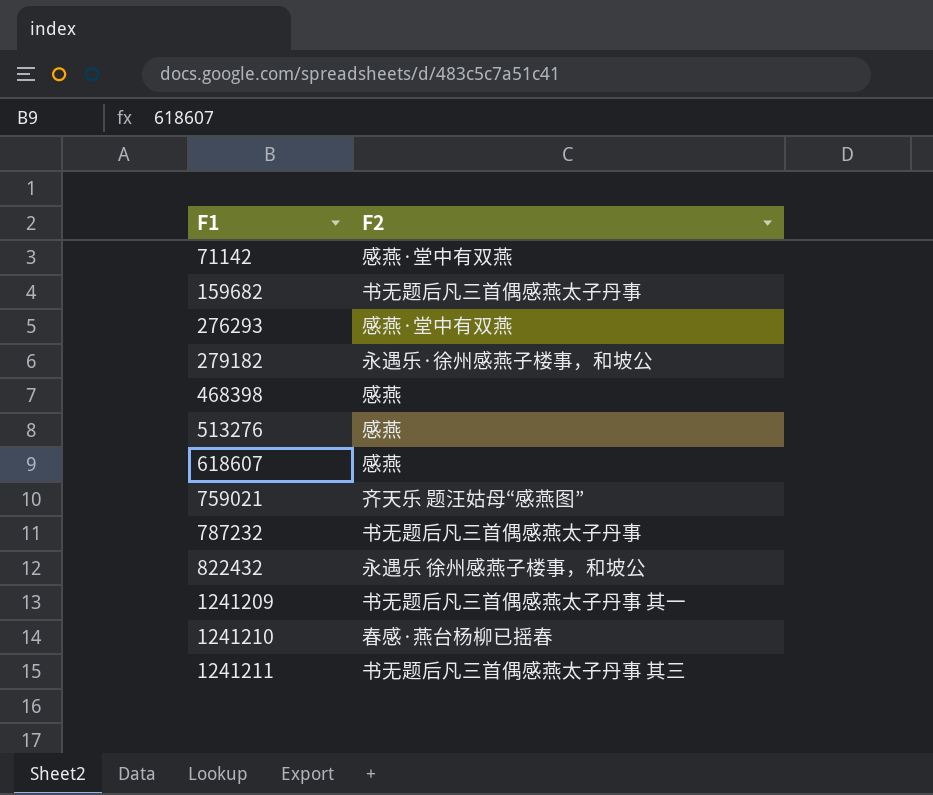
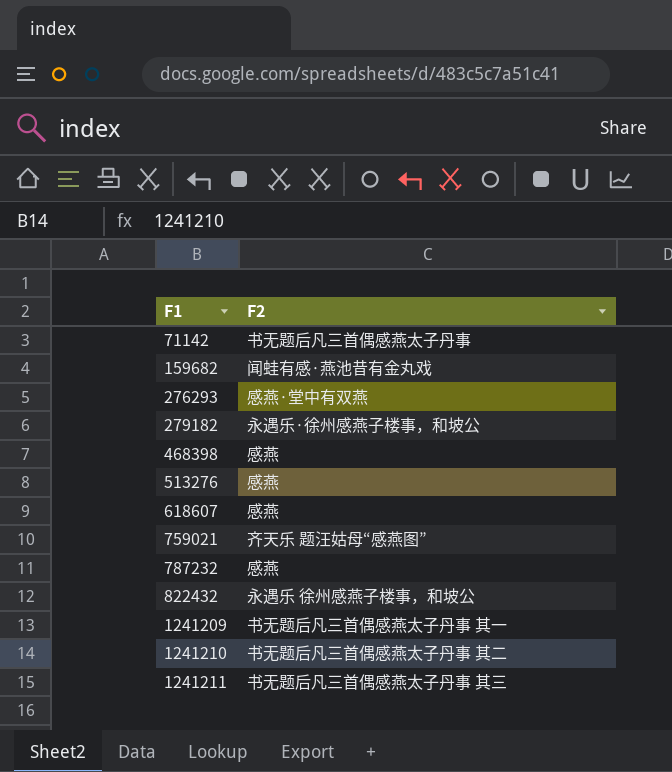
71142 | F2: 感燕·堂中有双燕 -> 书无题后凡三首偶感燕太子丹事
159682 | F2: 书无题后凡三首偶感燕太子丹事 -> 闻蛙有感·燕池昔有金丸戏
787232 | F2: 书无题后凡三首偶感燕太子丹事 -> 感燕
1241210 | F2: 春感·燕台杨柳已摇春 -> 书无题后凡三首偶感燕太子丹事 其二

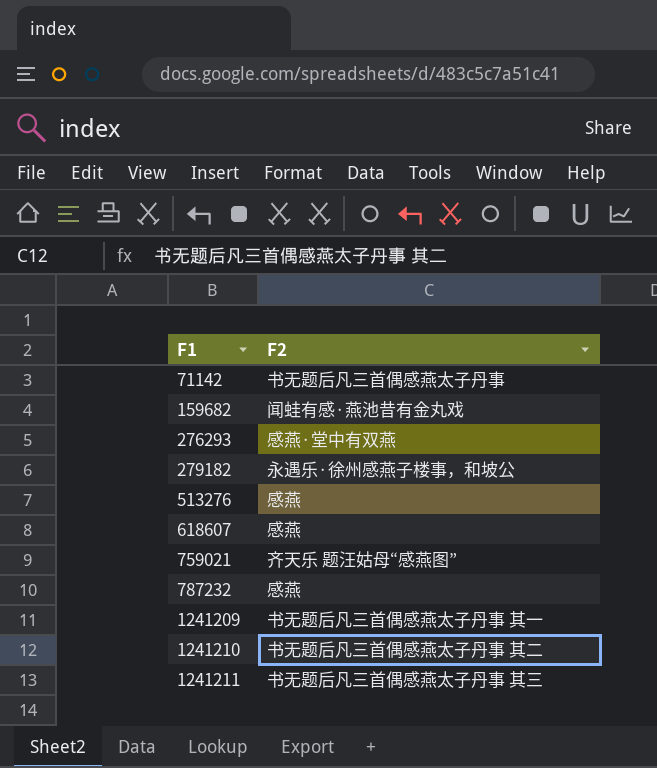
row 468398: 感燕 -> none
row 822432: 永遇乐 徐州感燕子楼事，和坡公 -> none

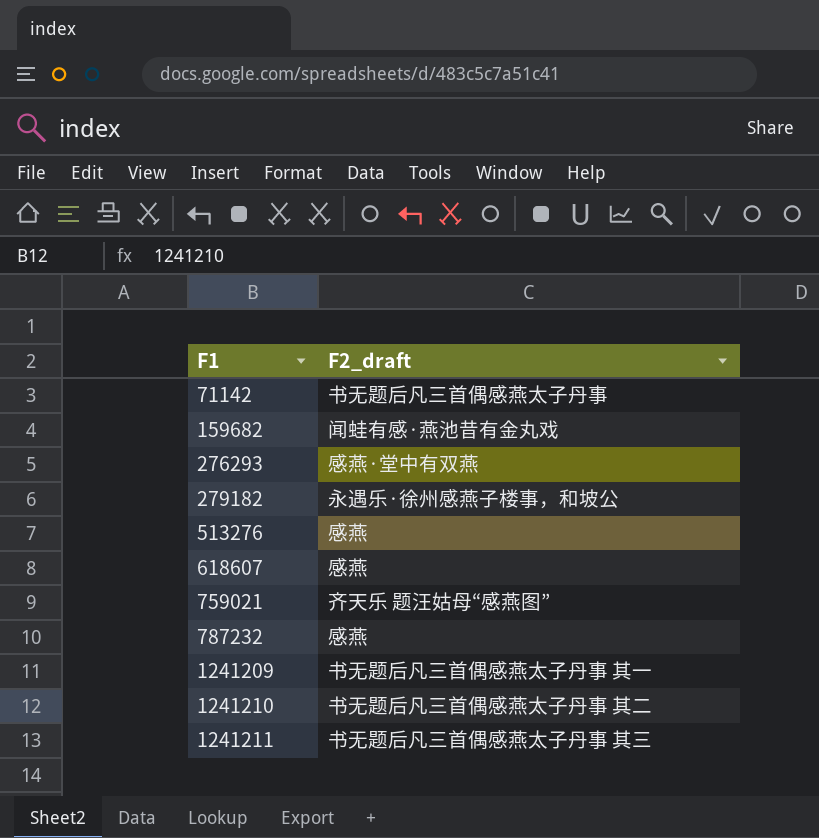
column name: F2 -> F2_draft

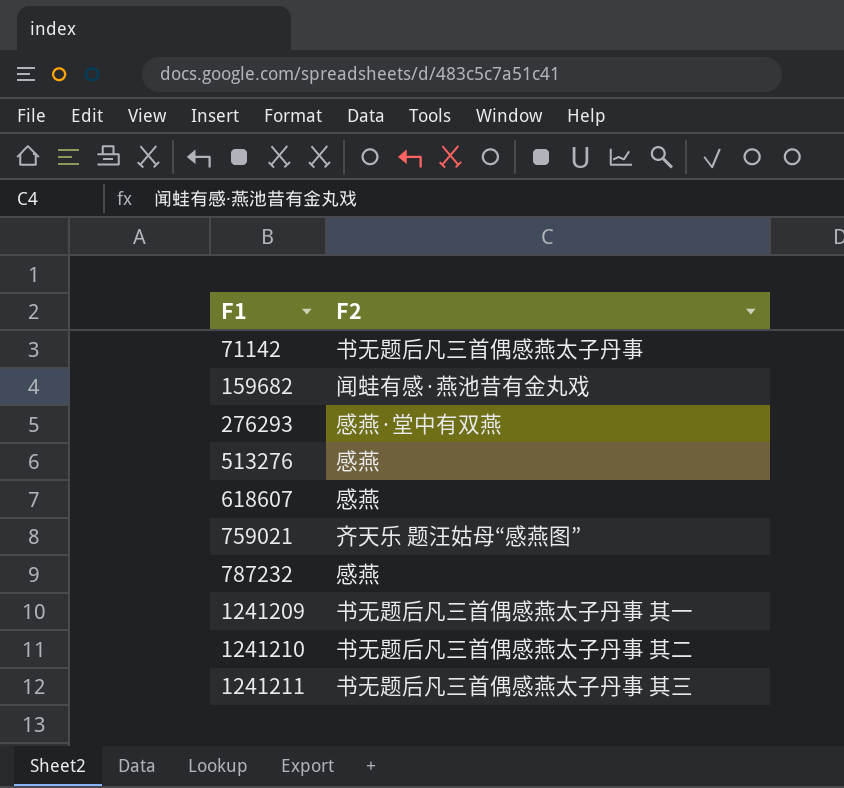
column name: F2_draft -> F2
row 279182: 永遇乐·徐州感燕子楼事，和坡公 -> none

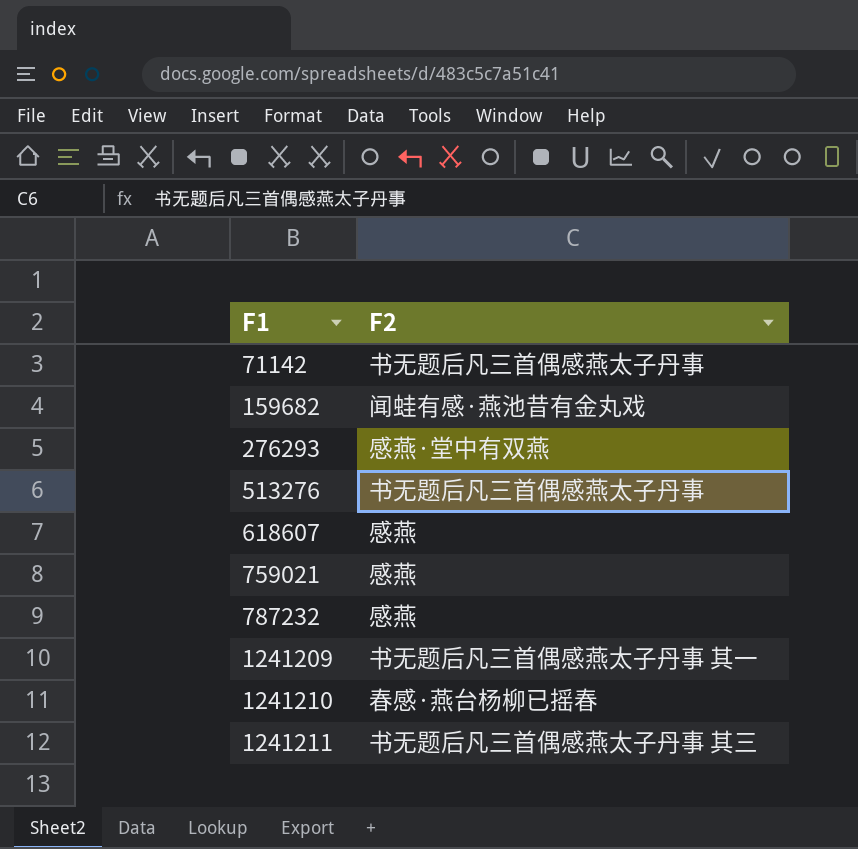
513276 | F2: 感燕 -> 书无题后凡三首偶感燕太子丹事
759021 | F2: 齐天乐 题汪姑母“感燕图” -> 感燕
1241210 | F2: 书无题后凡三首偶感燕太子丹事 其二 -> 春感·燕台杨柳已摇春

